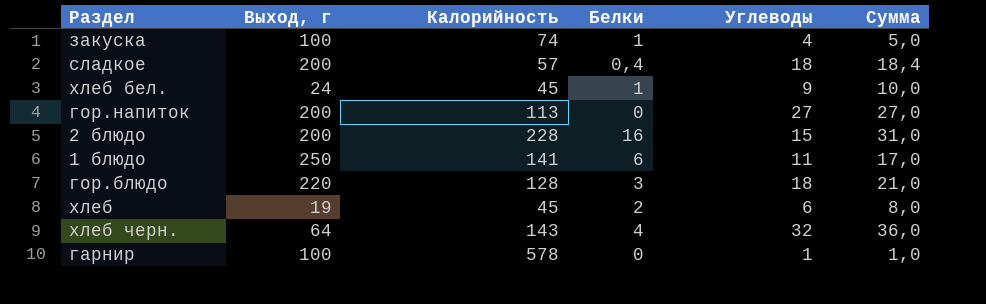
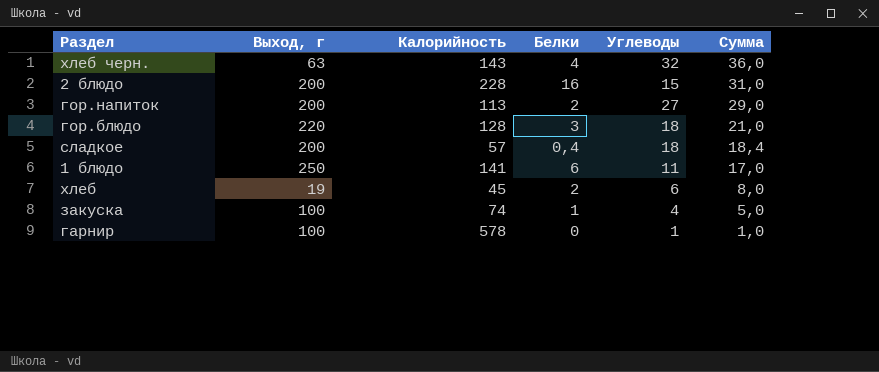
row order: none -> Сумма descending
row хлеб бел.: 24 | 45 | 1 | 9 | 10,0 -> none
хлеб черн. | Выход, г: 64 -> 63
гор.напиток | Белки: 0 -> 2
гор.напиток | Сумма: 27,0 -> 29,0

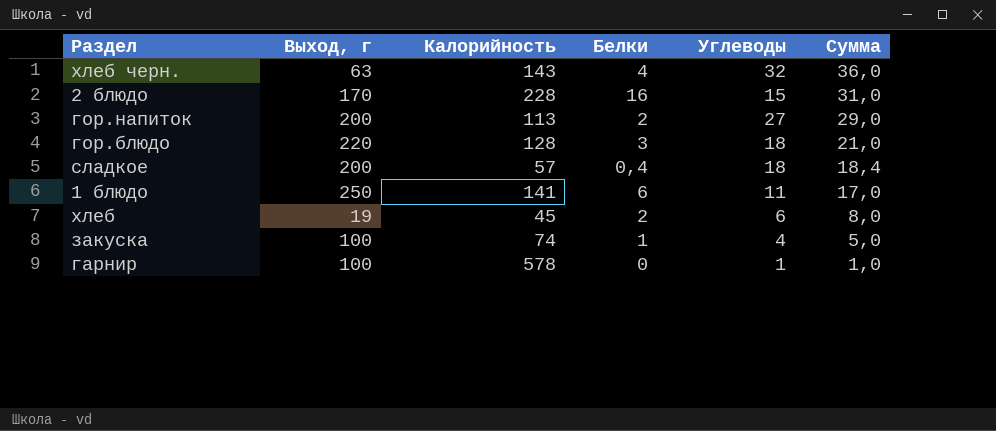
2 блюдо | Выход, г: 200 -> 170

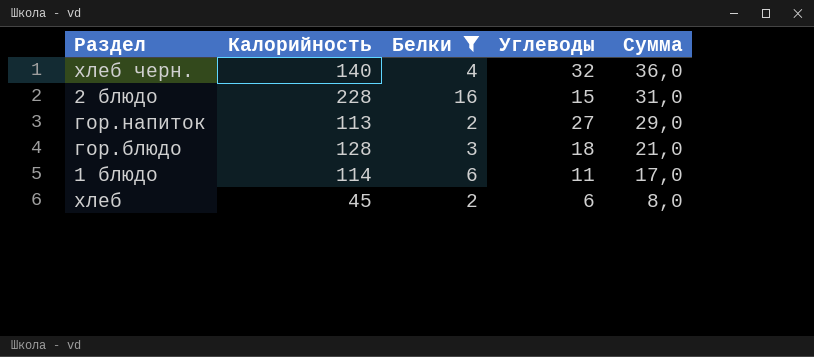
filter: none -> Белки >= 2
column Выход, г | position: 2 -> none
хлеб черн. | Калорийность: 143 -> 140
1 блюдо | Калорийность: 141 -> 114

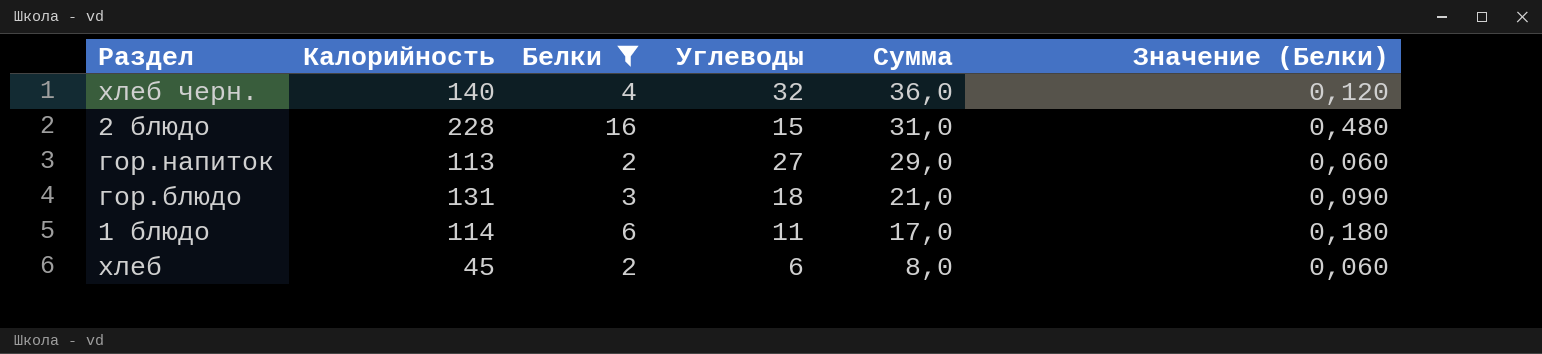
column Значение (Белки) | formula: none -> [Белки] * 0,03
гор.блюдо | Калорийность: 128 -> 131

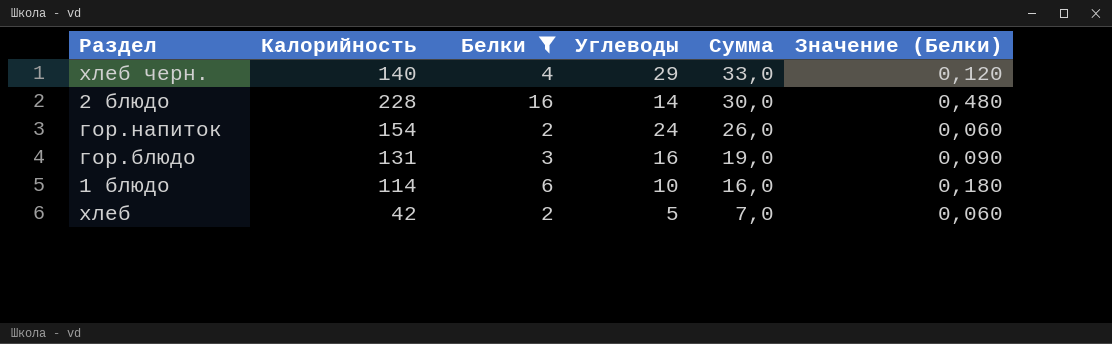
хлеб черн. | Углеводы: 32 -> 29
хлеб черн. | Сумма: 36,0 -> 33,0
2 блюдо | Углеводы: 15 -> 14
2 блюдо | Сумма: 31,0 -> 30,0
гор.напиток | Калорийность: 113 -> 154
гор.напиток | Углеводы: 27 -> 24
гор.напиток | Сумма: 29,0 -> 26,0
гор.блюдо | Углеводы: 18 -> 16
гор.блюдо | Сумма: 21,0 -> 19,0
1 блюдо | Углеводы: 11 -> 10
1 блюдо | Сумма: 17,0 -> 16,0
хлеб | Калорийность: 45 -> 42
хлеб | Углеводы: 6 -> 5
хлеб | Сумма: 8,0 -> 7,0

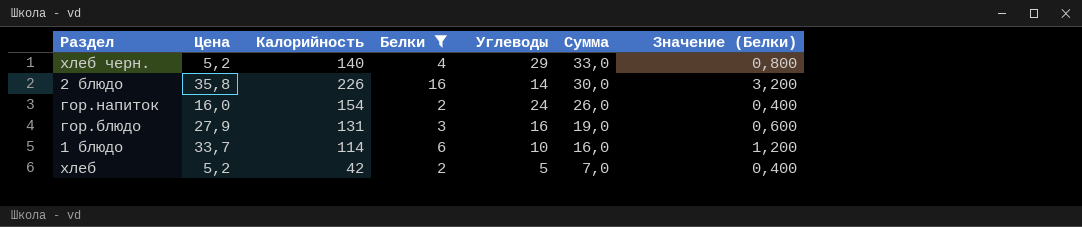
column Цена | position: none -> 2
column Значение (Белки) | formula: [Белки] * 0,03 -> [Белки] * 0,2
2 блюдо | Калорийность: 228 -> 226

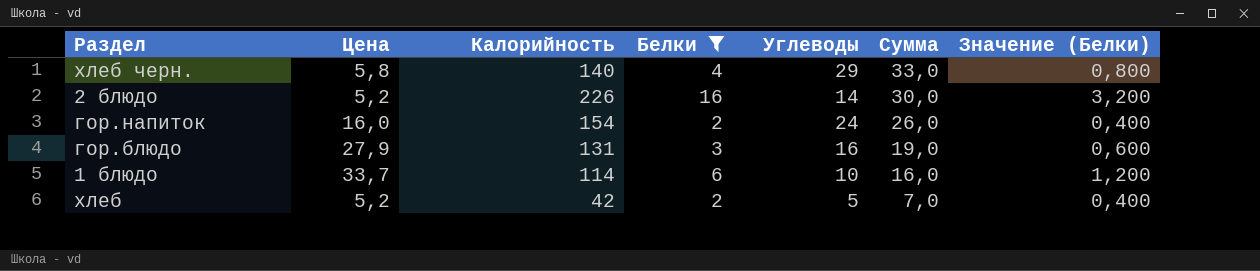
хлеб черн. | Цена: 5,2 -> 5,8
2 блюдо | Цена: 35,8 -> 5,2

